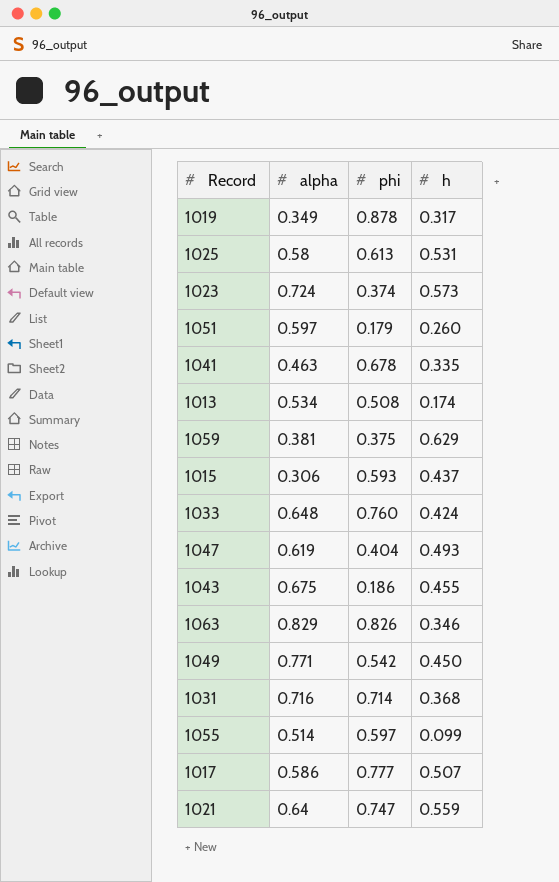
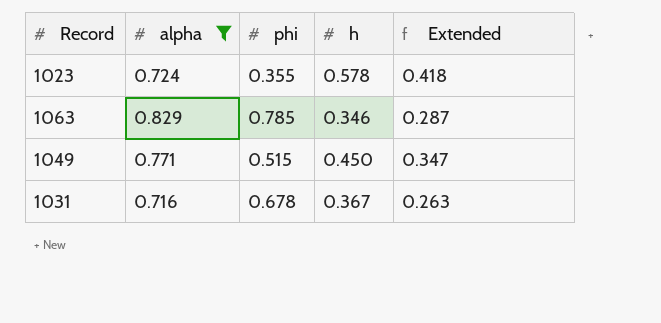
filter: none -> alpha >= 0.716
column Extended | formula: none -> [alpha] * [h]
1023 | phi: 0.374 -> 0.355
1023 | h: 0.573 -> 0.578
1063 | phi: 0.826 -> 0.785
1049 | phi: 0.542 -> 0.515
1031 | phi: 0.714 -> 0.678
1031 | h: 0.368 -> 0.367

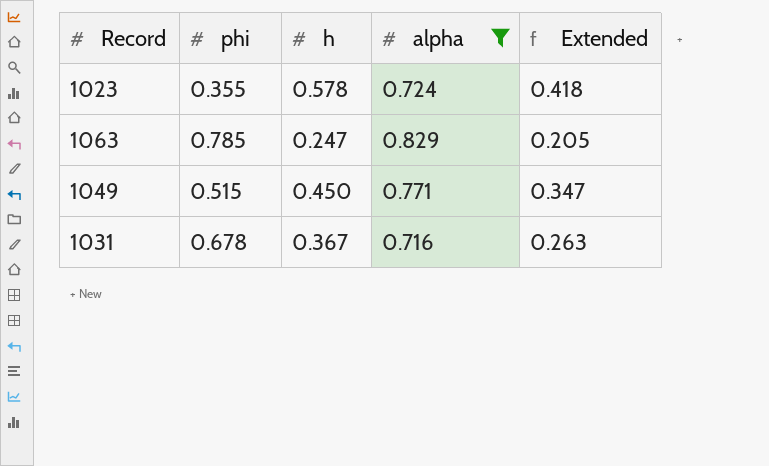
column alpha | position: 2 -> 4
1063 | h: 0.346 -> 0.247
1063 | Extended: 0.287 -> 0.205

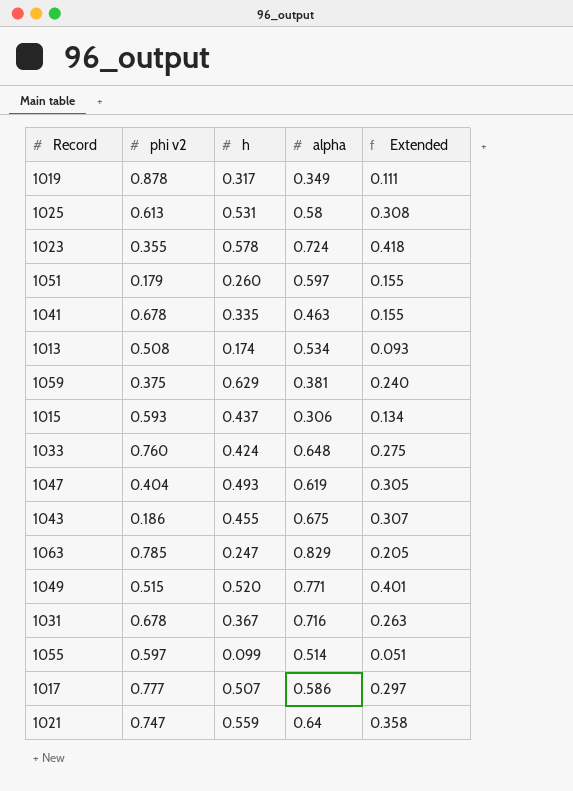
filter: alpha >= 0.716 -> none
column name: phi -> phi v2
1049 | h: 0.450 -> 0.520
1049 | Extended: 0.347 -> 0.401

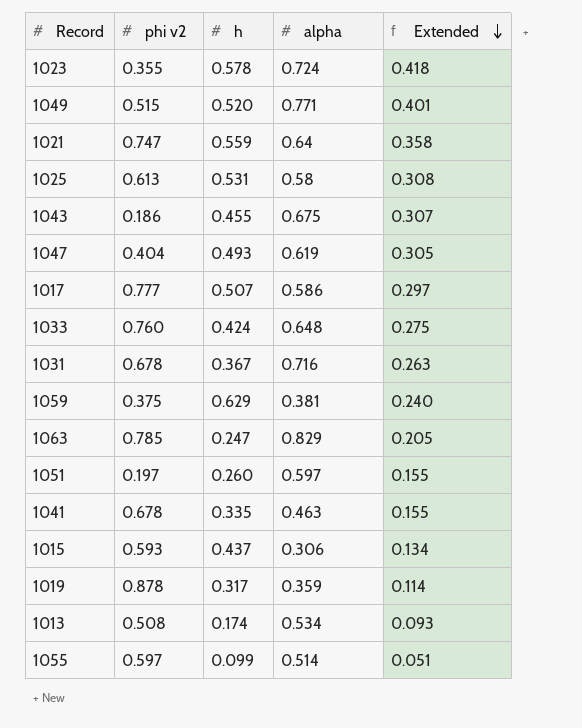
row order: none -> Extended descending
1051 | phi v2: 0.179 -> 0.197
1019 | alpha: 0.349 -> 0.359
1019 | Extended: 0.111 -> 0.114

